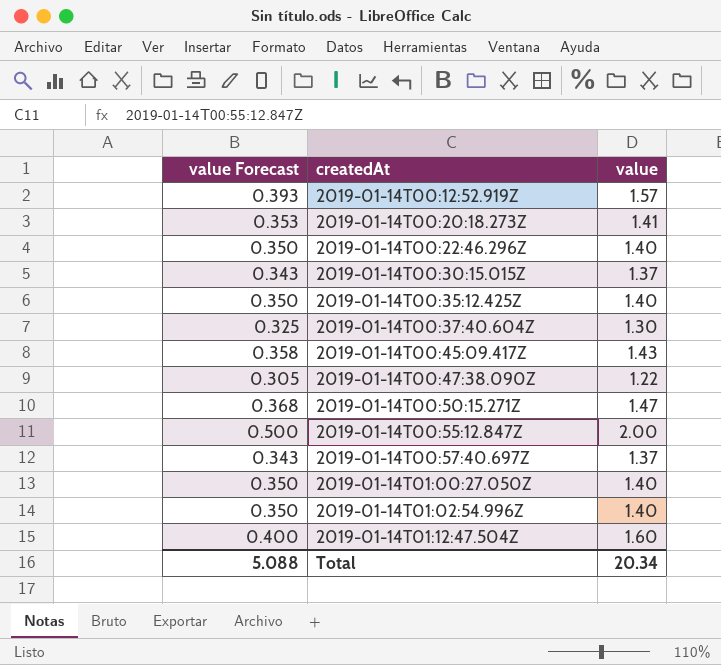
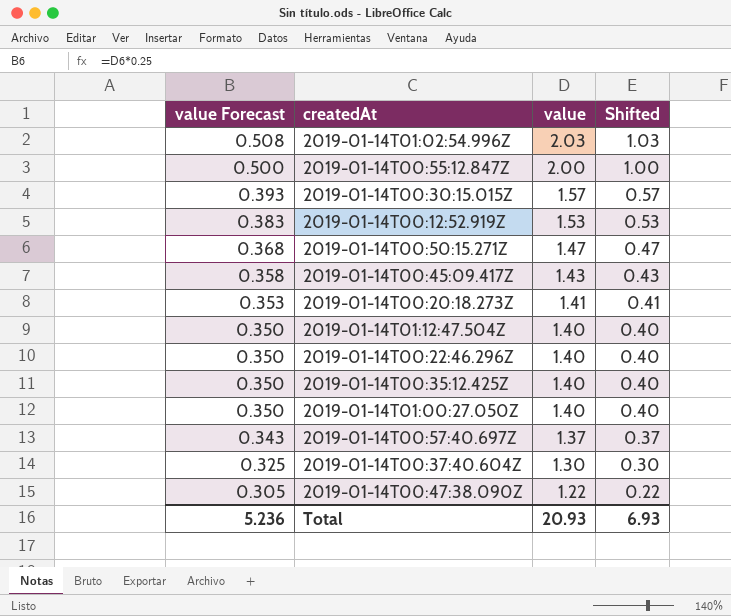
row order: createdAt ascending -> value Forecast descending
column Shifted | formula: none -> [value] - 1
2019-01-14T01:02:54.996Z | value Forecast: 0.350 -> 0.508
2019-01-14T01:02:54.996Z | value: 1.40 -> 2.03
2019-01-14T00:30:15.015Z | value Forecast: 0.343 -> 0.393
2019-01-14T00:30:15.015Z | value: 1.37 -> 1.57
2019-01-14T00:12:52.919Z | value Forecast: 0.393 -> 0.383
2019-01-14T00:12:52.919Z | value: 1.57 -> 1.53
2019-01-14T01:12:47.504Z | value Forecast: 0.400 -> 0.350
2019-01-14T01:12:47.504Z | value: 1.60 -> 1.40
Total | value Forecast: 5.088 -> 5.236
Total | value: 20.34 -> 20.93

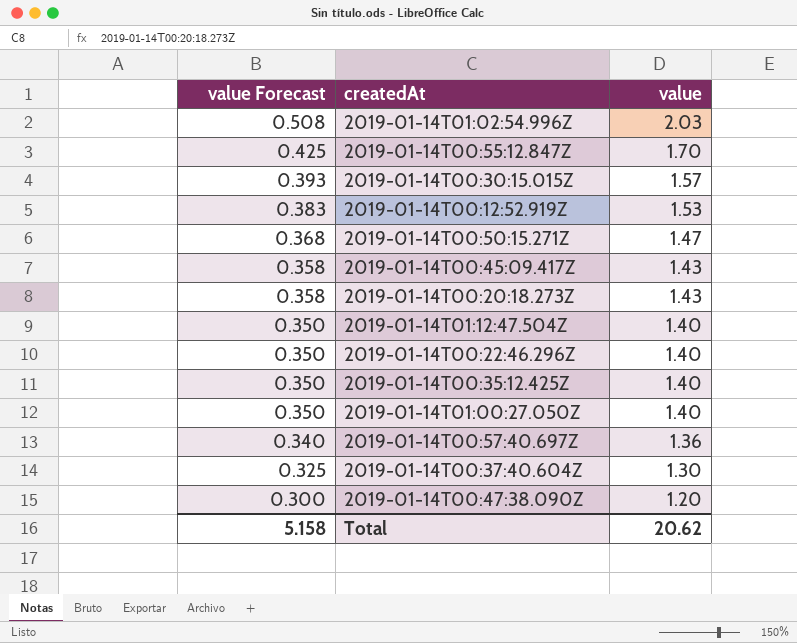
column Shifted | formula: [value] - 1 -> none
2019-01-14T00:55:12.847Z | value Forecast: 0.500 -> 0.425
2019-01-14T00:55:12.847Z | value: 2.00 -> 1.70
2019-01-14T00:20:18.273Z | value Forecast: 0.353 -> 0.358
2019-01-14T00:20:18.273Z | value: 1.41 -> 1.43
2019-01-14T00:57:40.697Z | value Forecast: 0.343 -> 0.340
2019-01-14T00:57:40.697Z | value: 1.37 -> 1.36
2019-01-14T00:47:38.090Z | value Forecast: 0.305 -> 0.300
2019-01-14T00:47:38.090Z | value: 1.22 -> 1.20
Total | value Forecast: 5.236 -> 5.158
Total | value: 20.93 -> 20.62

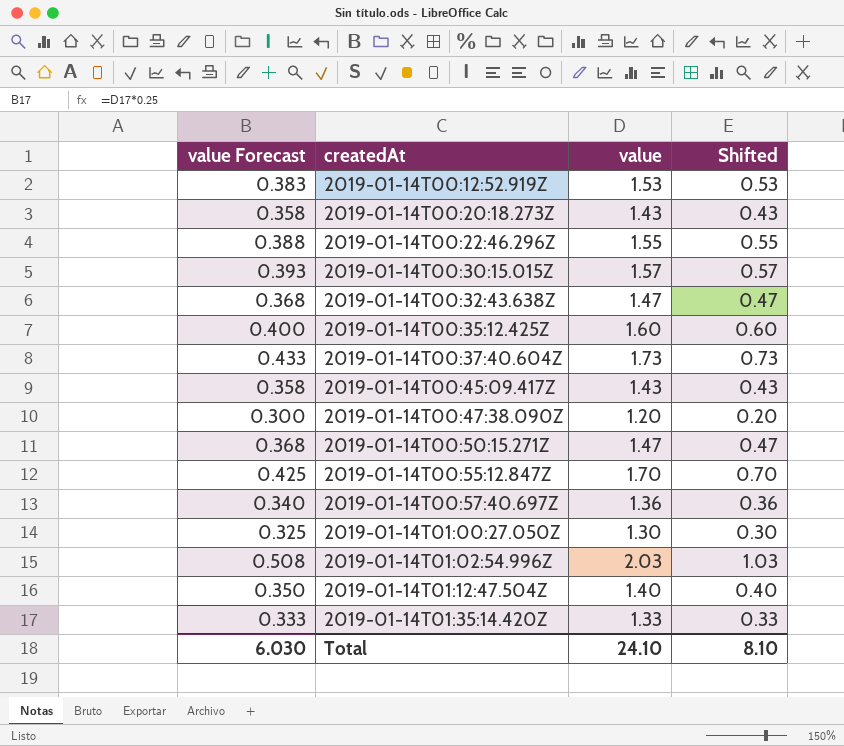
row order: value Forecast descending -> createdAt ascending
column Shifted | formula: none -> [value] - 1
2019-01-14T00:22:46.296Z | value Forecast: 0.350 -> 0.388
2019-01-14T00:22:46.296Z | value: 1.40 -> 1.55
row 2019-01-14T00:32:43.638Z: none -> 0.368 | 1.47 | 0.47
2019-01-14T00:35:12.425Z | value Forecast: 0.350 -> 0.400
2019-01-14T00:35:12.425Z | value: 1.40 -> 1.60
2019-01-14T00:37:40.604Z | value Forecast: 0.325 -> 0.433
2019-01-14T00:37:40.604Z | value: 1.30 -> 1.73
2019-01-14T01:00:27.050Z | value Forecast: 0.350 -> 0.325
2019-01-14T01:00:27.050Z | value: 1.40 -> 1.30
row 2019-01-14T01:35:14.420Z: none -> 0.333 | 1.33 | 0.33
Total | value Forecast: 5.158 -> 6.030
Total | value: 20.62 -> 24.10

